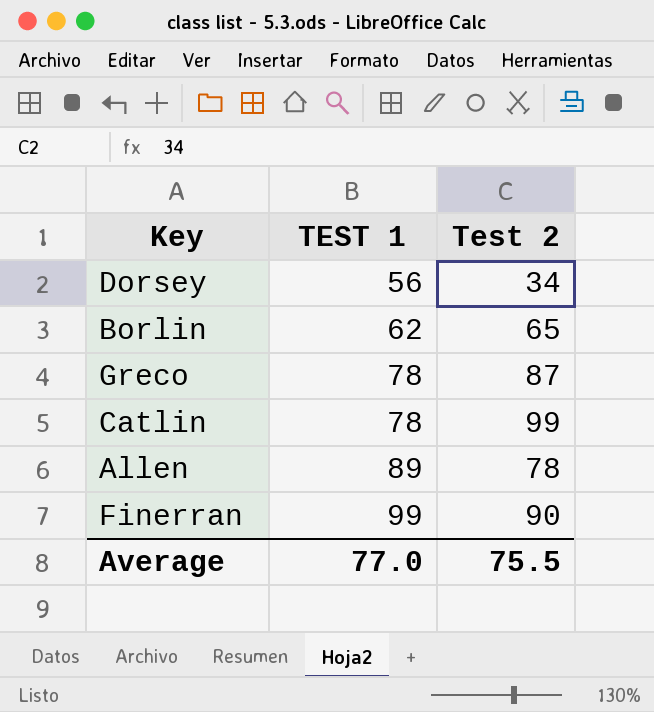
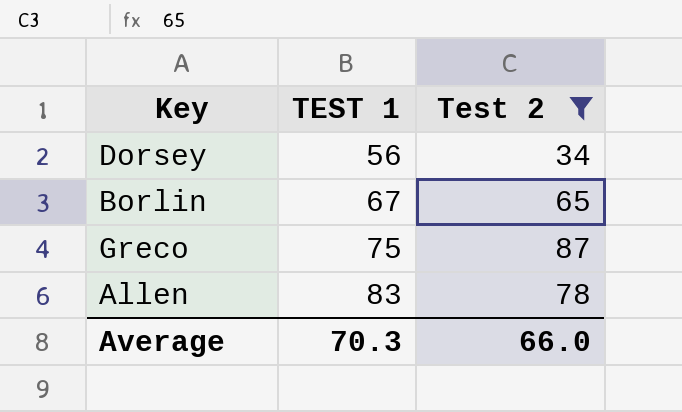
filter: none -> Test 2 <= 87
Borlin | TEST 1: 62 -> 67
Greco | TEST 1: 78 -> 75
Allen | TEST 1: 89 -> 83
Average | TEST 1: 77.0 -> 70.3
Average | Test 2: 75.5 -> 66.0

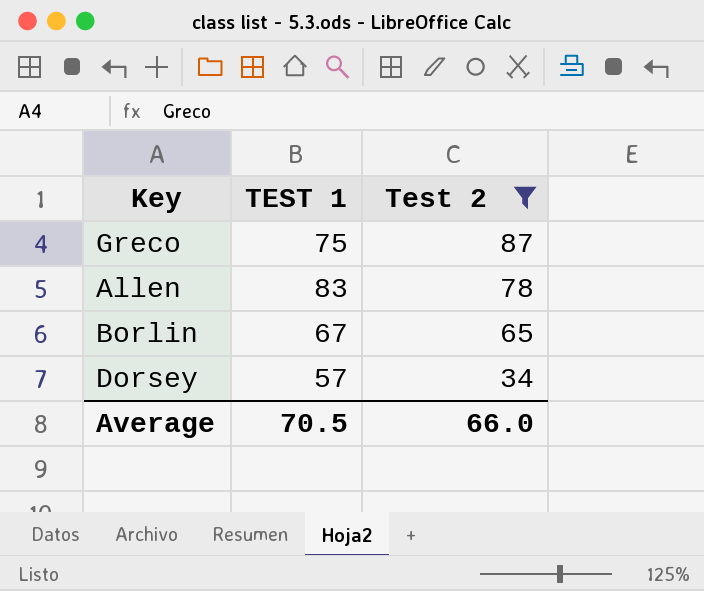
row order: TEST 1 ascending -> Test 2 descending
Dorsey | TEST 1: 56 -> 57
Average | TEST 1: 70.3 -> 70.5

